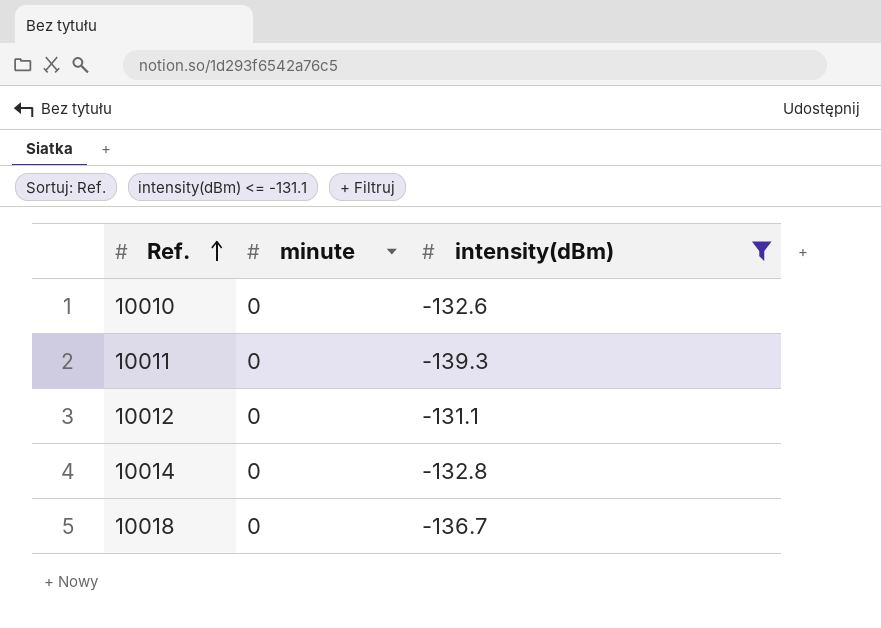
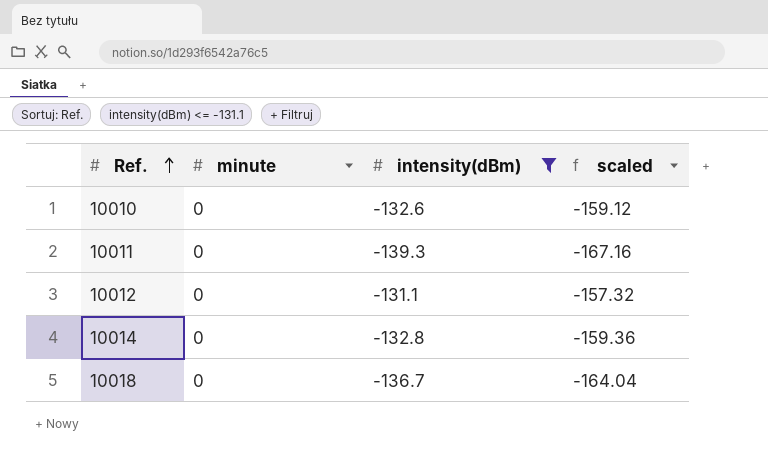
column scaled | formula: none -> [intensity(dBm)] * 1.2

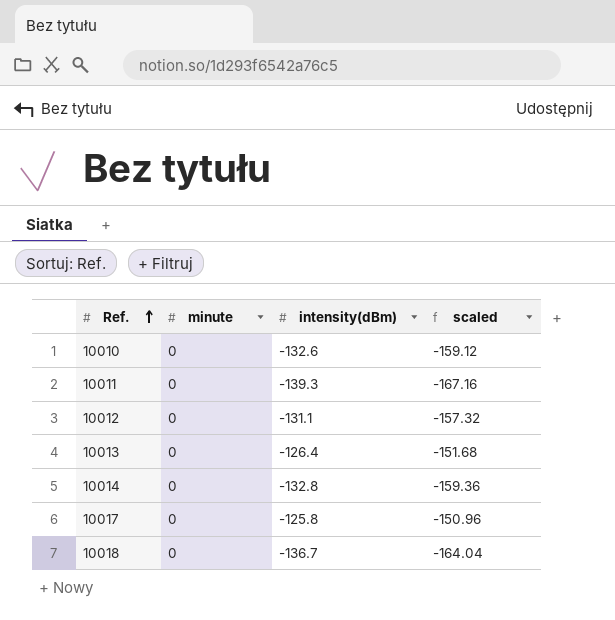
filter: intensity(dBm) <= -131.1 -> none

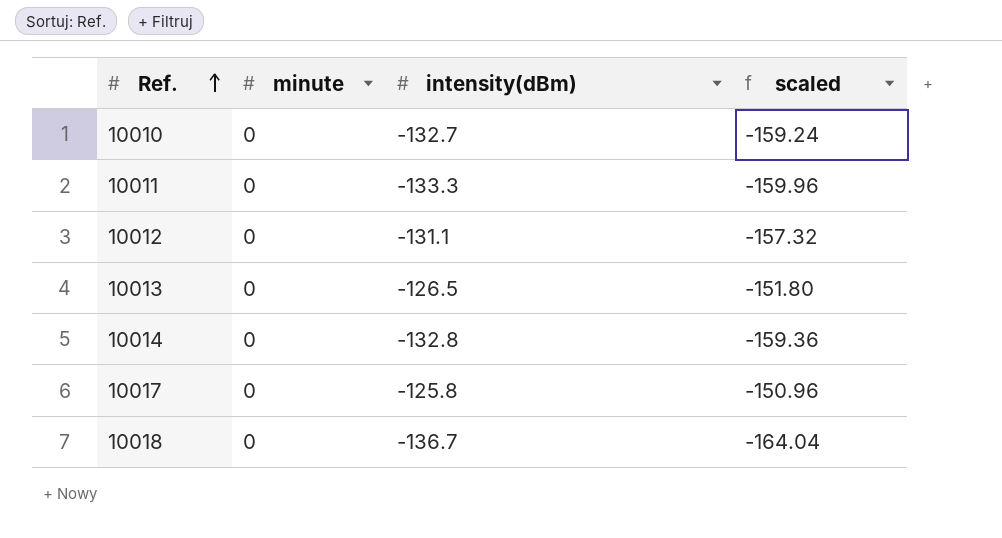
10010 | intensity(dBm): -132.6 -> -132.7
10010 | scaled: -159.12 -> -159.24
10011 | intensity(dBm): -139.3 -> -133.3
10011 | scaled: -167.16 -> -159.96
10013 | intensity(dBm): -126.4 -> -126.5
10013 | scaled: -151.68 -> -151.80

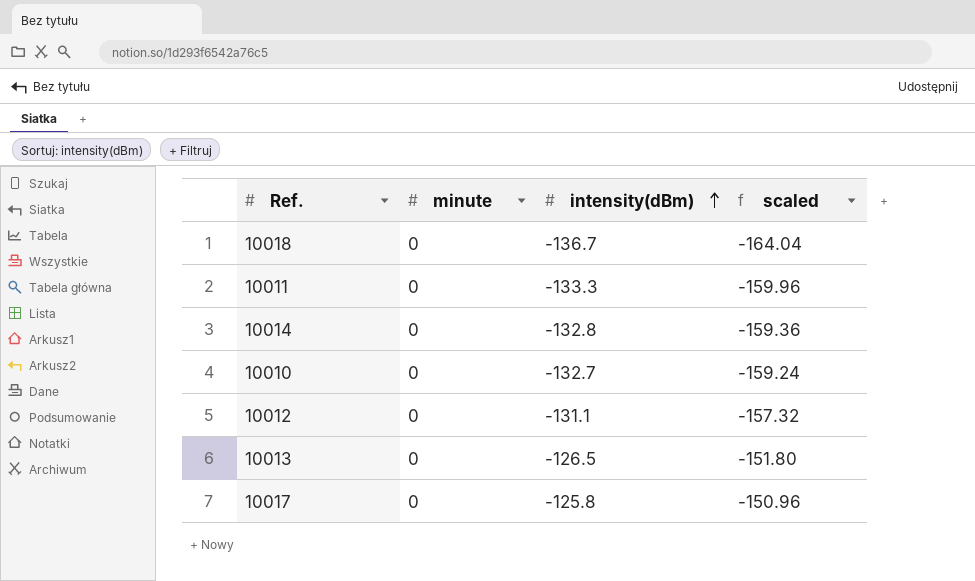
row order: Ref. ascending -> intensity(dBm) ascending

